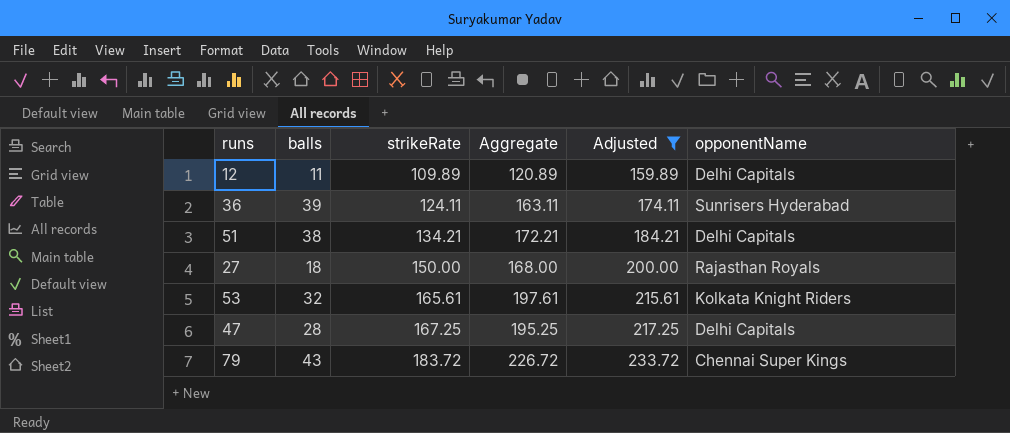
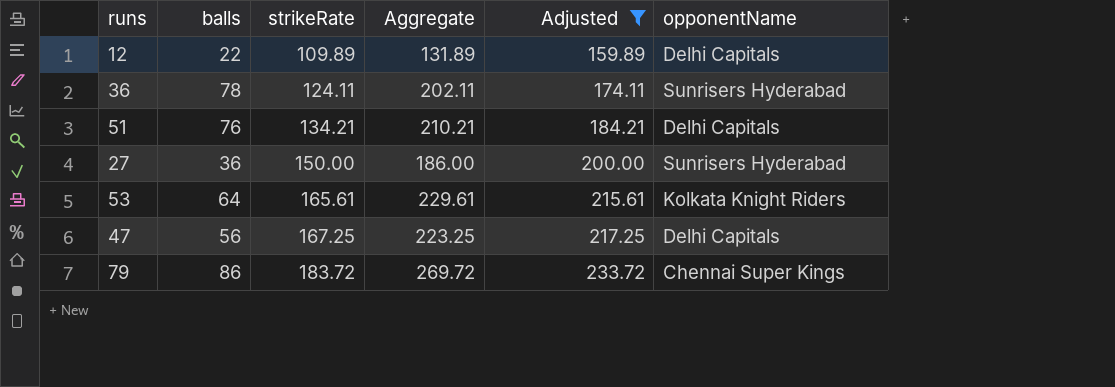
12 | balls: 11 -> 22
12 | Aggregate: 120.89 -> 131.89
36 | balls: 39 -> 78
36 | Aggregate: 163.11 -> 202.11
51 | balls: 38 -> 76
51 | Aggregate: 172.21 -> 210.21
27 | balls: 18 -> 36
27 | Aggregate: 168.00 -> 186.00
27 | opponentName: Rajasthan Royals -> Sunrisers Hyderabad
53 | balls: 32 -> 64
53 | Aggregate: 197.61 -> 229.61
47 | balls: 28 -> 56
47 | Aggregate: 195.25 -> 223.25
79 | balls: 43 -> 86
79 | Aggregate: 226.72 -> 269.72

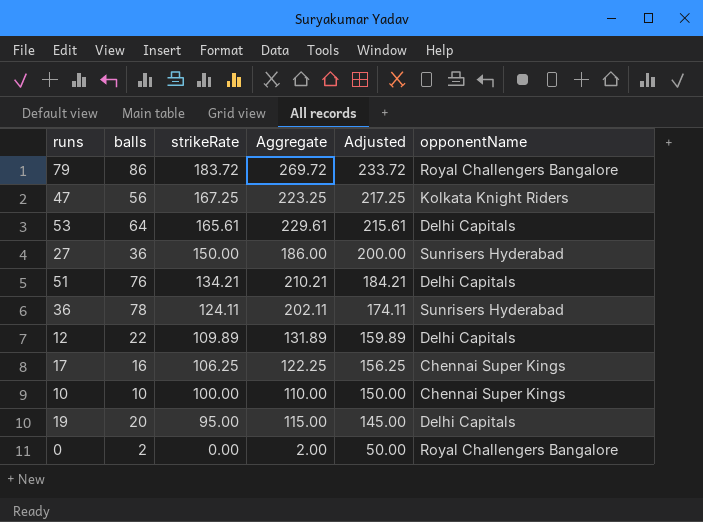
filter: Adjusted >= 159.89 -> none
row order: strikeRate ascending -> strikeRate descending
79 | opponentName: Chennai Super Kings -> Royal Challengers Bangalore
47 | opponentName: Delhi Capitals -> Kolkata Knight Riders
53 | opponentName: Kolkata Knight Riders -> Delhi Capitals

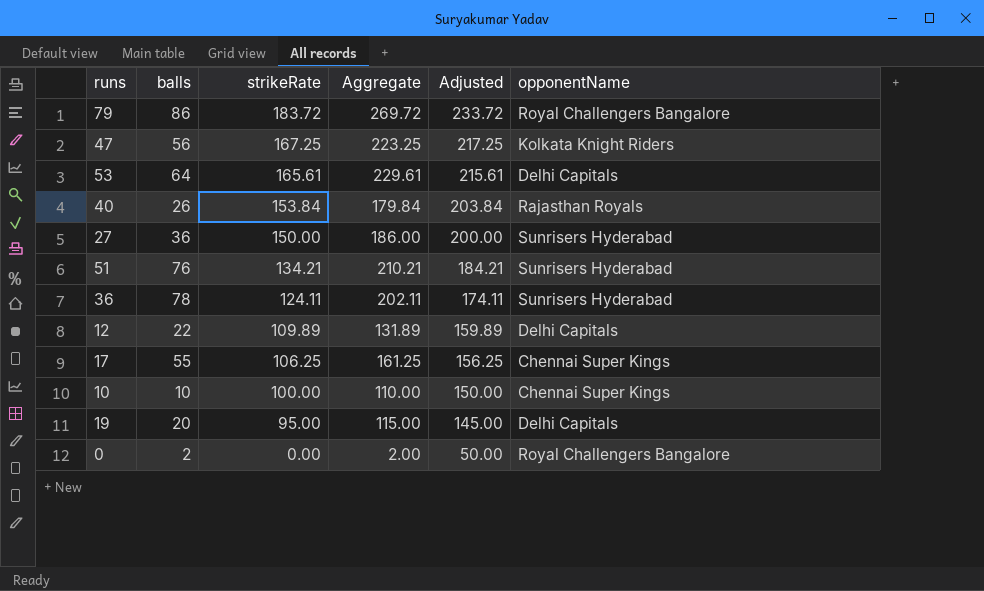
row 40: none -> 26 | 153.84 | 179.84 | 203.84 | Rajasthan Royals
51 | opponentName: Delhi Capitals -> Sunrisers Hyderabad
17 | balls: 16 -> 55
17 | Aggregate: 122.25 -> 161.25

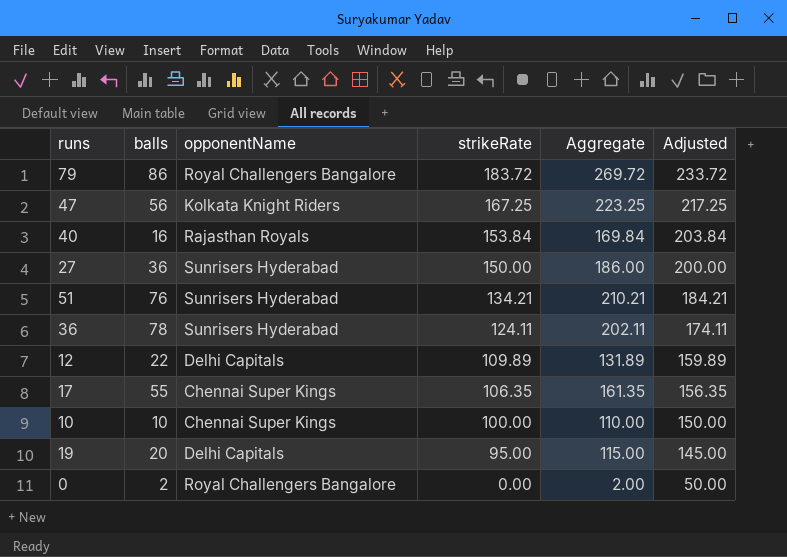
column opponentName | position: 6 -> 3
row 53: 64 | 165.61 | 229.61 | 215.61 | Delhi Capitals -> none
40 | balls: 26 -> 16
40 | Aggregate: 179.84 -> 169.84
17 | strikeRate: 106.25 -> 106.35
17 | Aggregate: 161.25 -> 161.35
17 | Adjusted: 156.25 -> 156.35

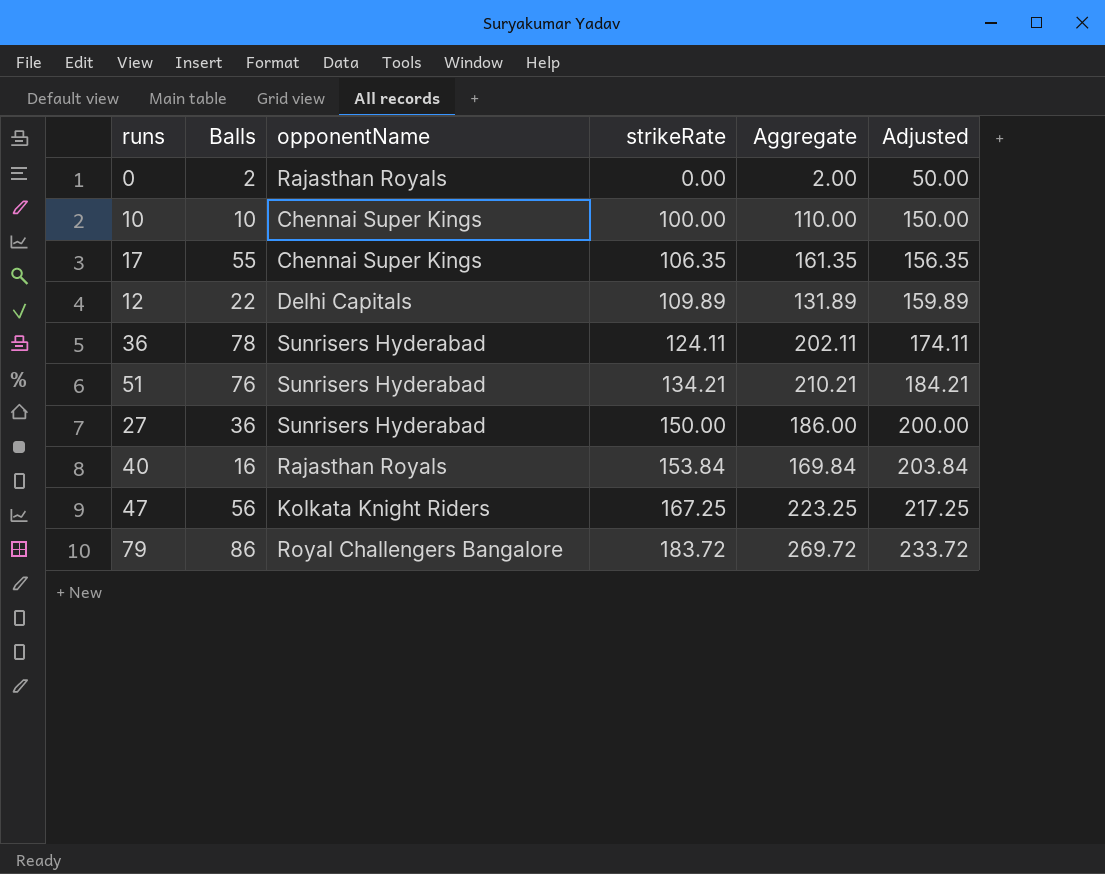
row order: strikeRate descending -> strikeRate ascending
column name: balls -> Balls
row 19: 20 | Delhi Capitals | 95.00 | 115.00 | 145.00 -> none
0 | opponentName: Royal Challengers Bangalore -> Rajasthan Royals

